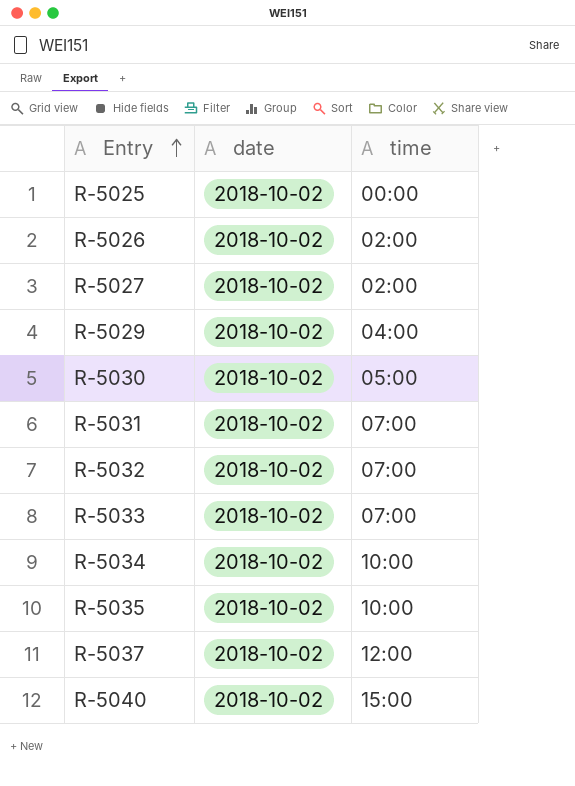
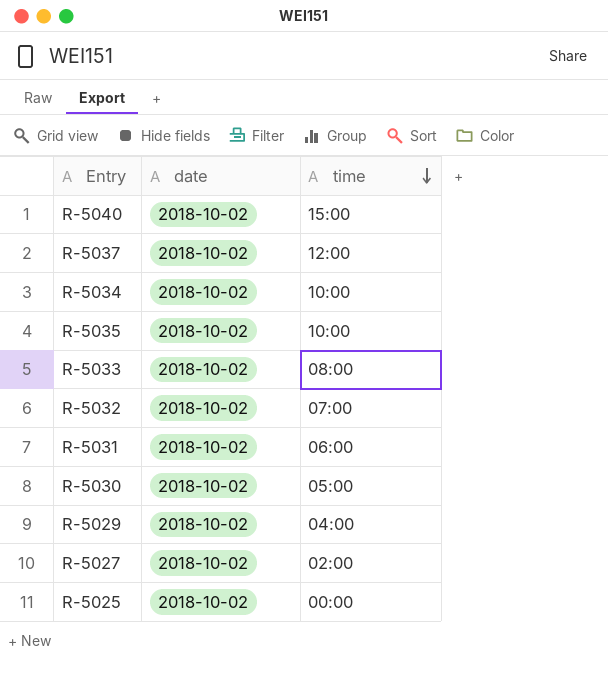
row order: Entry ascending -> time descending
row R-5026: 2018-10-02 | 02:00 -> none
R-5033 | time: 07:00 -> 08:00
R-5031 | time: 07:00 -> 06:00

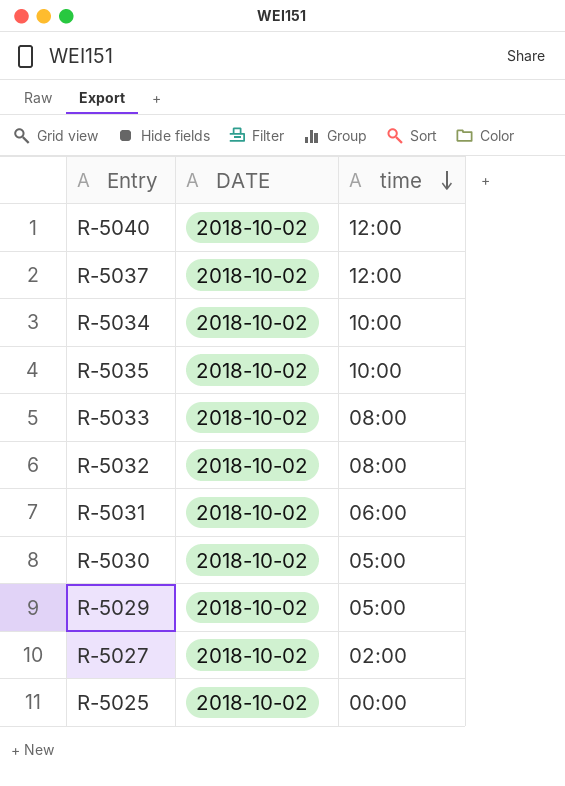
column name: date -> DATE
R-5040 | time: 15:00 -> 12:00
R-5032 | time: 07:00 -> 08:00
R-5029 | time: 04:00 -> 05:00

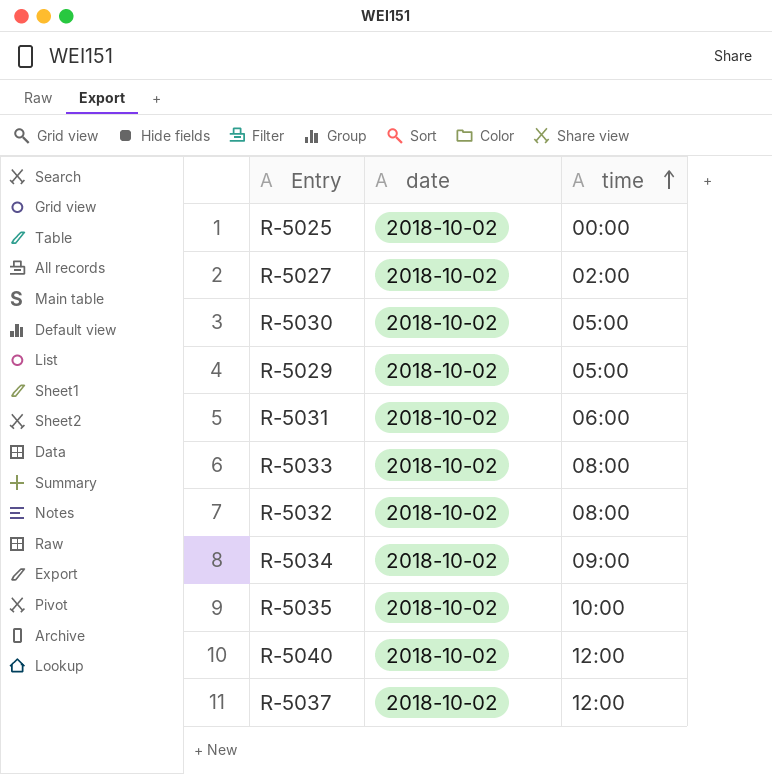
row order: time descending -> time ascending
column name: DATE -> date
R-5034 | time: 10:00 -> 09:00

